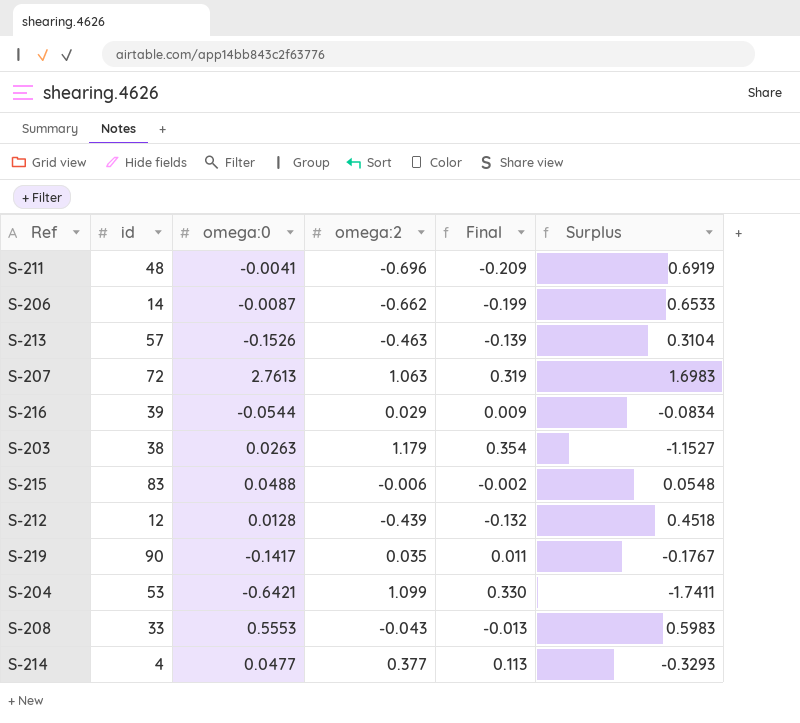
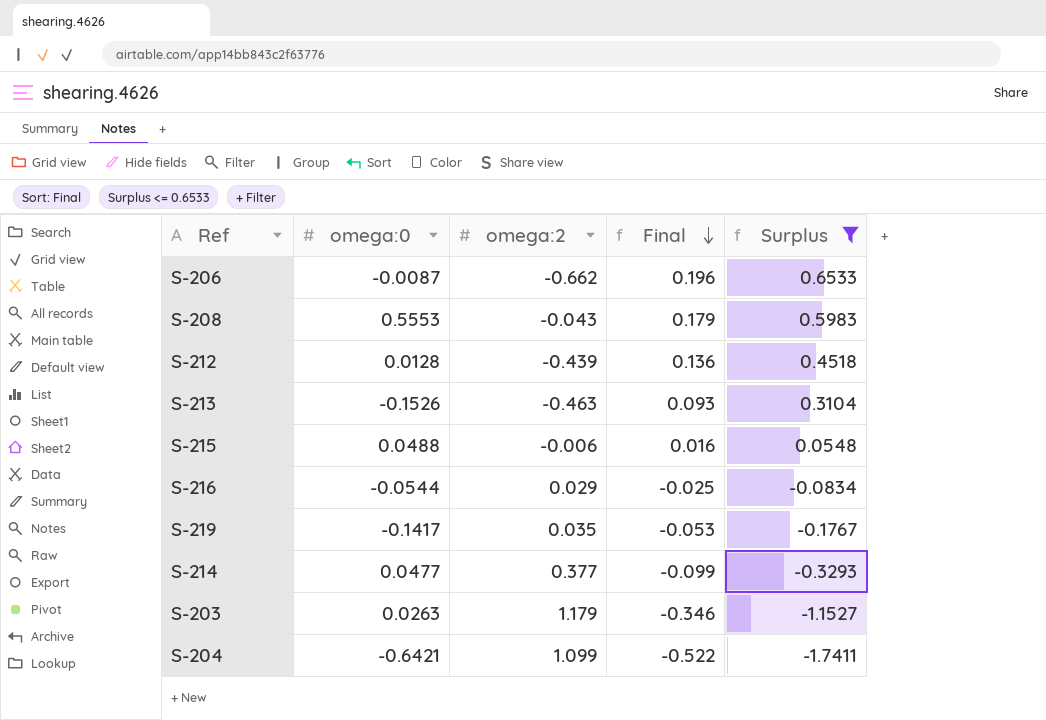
filter: none -> Surplus <= 0.6533
row order: none -> Final descending
column id | position: 2 -> none
column Final | formula: [omega:2] * 0.3 -> [Surplus] * 0.3

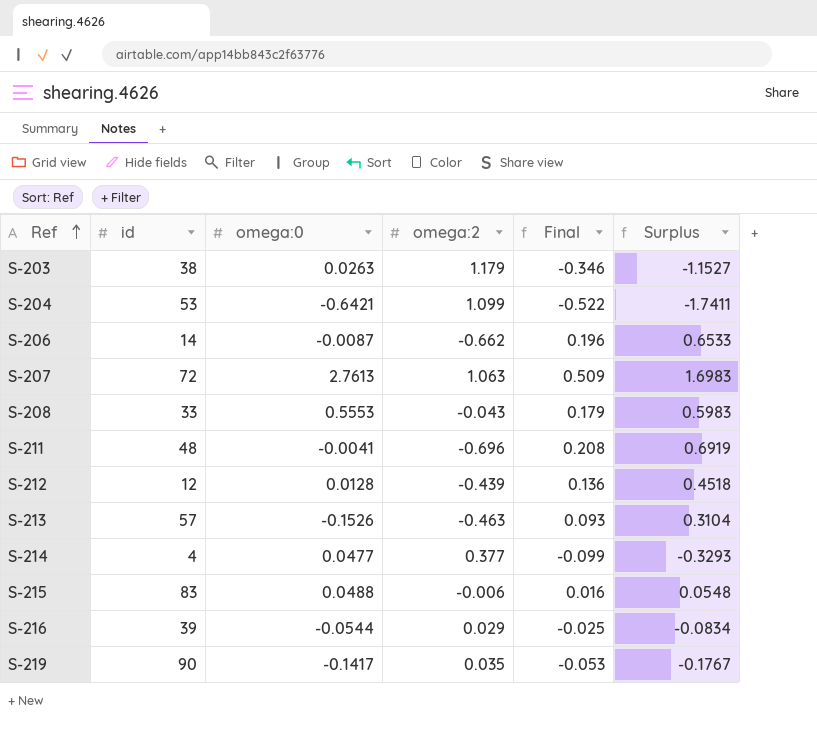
filter: Surplus <= 0.6533 -> none
row order: Final descending -> Ref ascending
column id | position: none -> 2

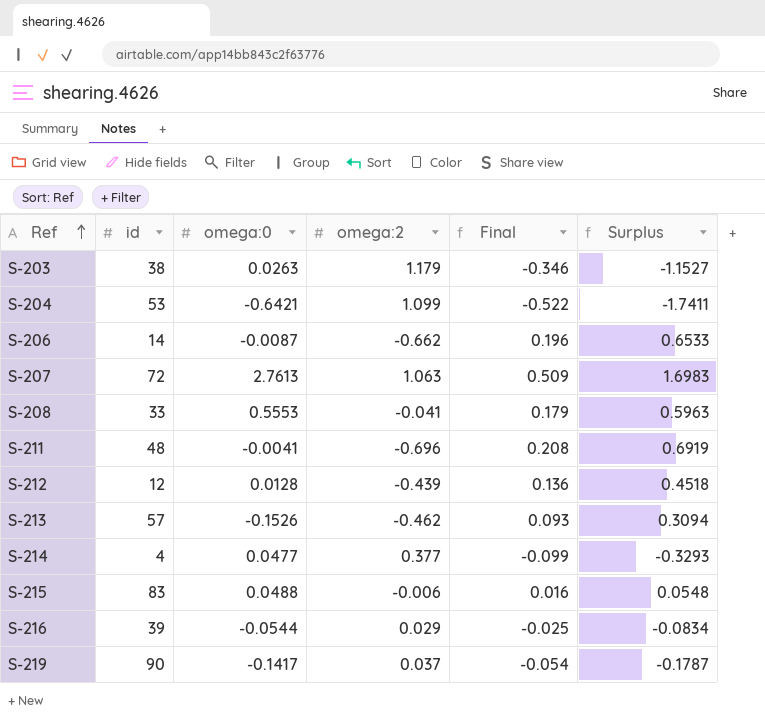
S-208 | omega:2: -0.043 -> -0.041
S-208 | Surplus: 0.5983 -> 0.5963
S-213 | omega:2: -0.463 -> -0.462
S-213 | Surplus: 0.3104 -> 0.3094
S-219 | omega:2: 0.035 -> 0.037
S-219 | Final: -0.053 -> -0.054
S-219 | Surplus: -0.1767 -> -0.1787

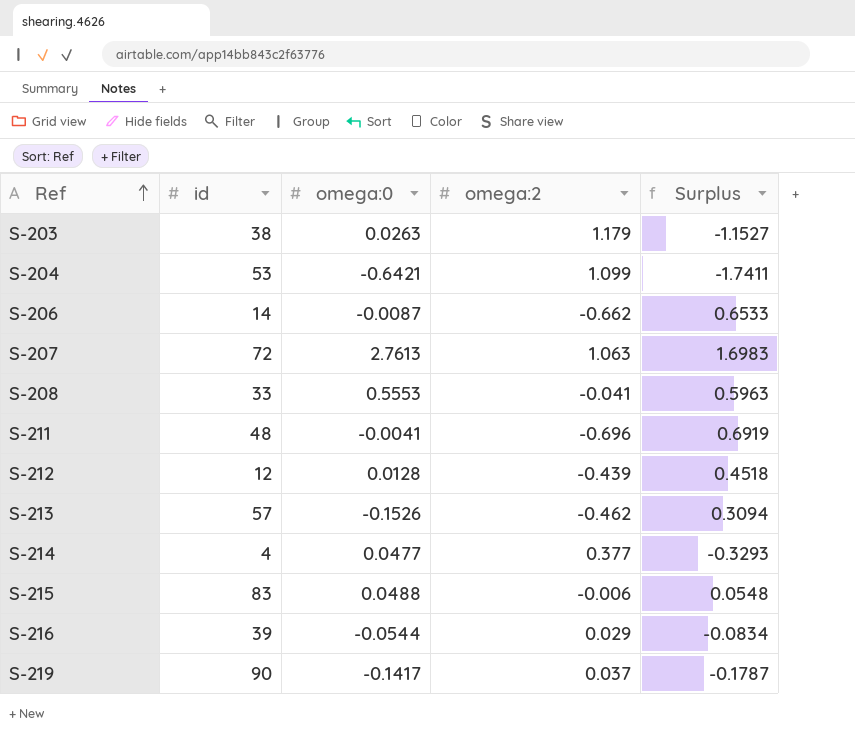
column Final | formula: [Surplus] * 0.3 -> none

